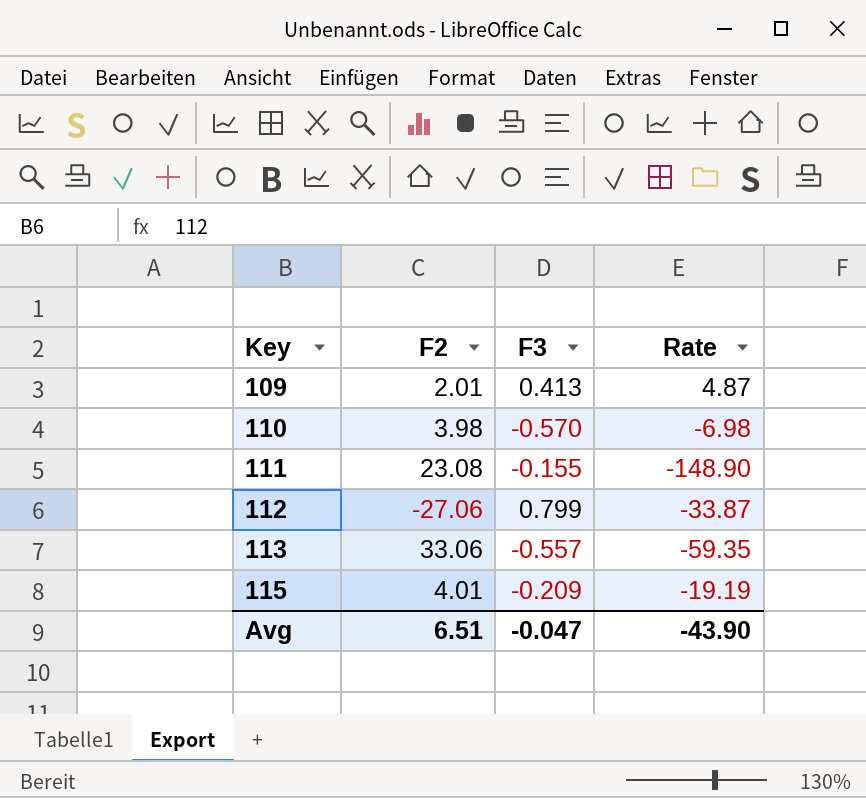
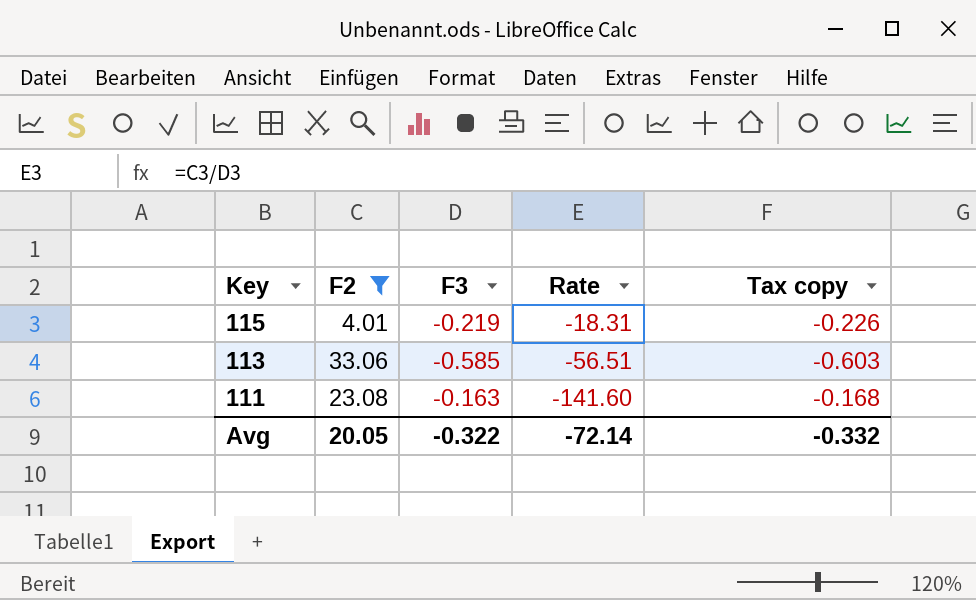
filter: none -> F2 >= 4.01
row order: Key ascending -> Key descending
column Tax copy | formula: none -> [F3] * 1.03
115 | F3: -0.209 -> -0.219
115 | Rate: -19.19 -> -18.31
113 | F3: -0.557 -> -0.585
113 | Rate: -59.35 -> -56.51
111 | F3: -0.155 -> -0.163
111 | Rate: -148.90 -> -141.60
Avg | F2: 6.51 -> 20.05
Avg | F3: -0.047 -> -0.322
Avg | Rate: -43.90 -> -72.14

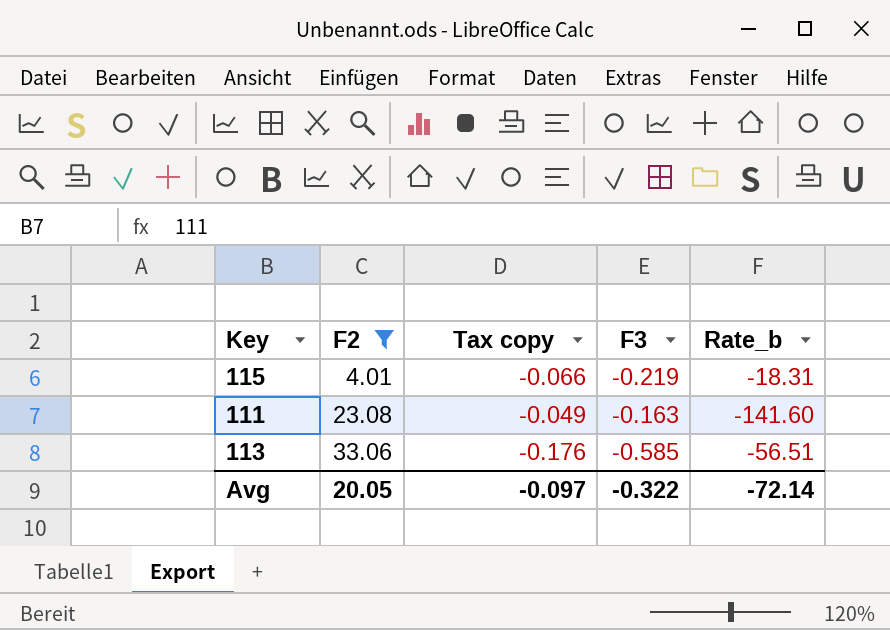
row order: Key descending -> F2 ascending
column Tax copy | formula: [F3] * 1.03 -> [F3] * 0.3
column Tax copy | position: 5 -> 3
column name: Rate -> Rate_b
Avg | Tax copy: -0.332 -> -0.097

